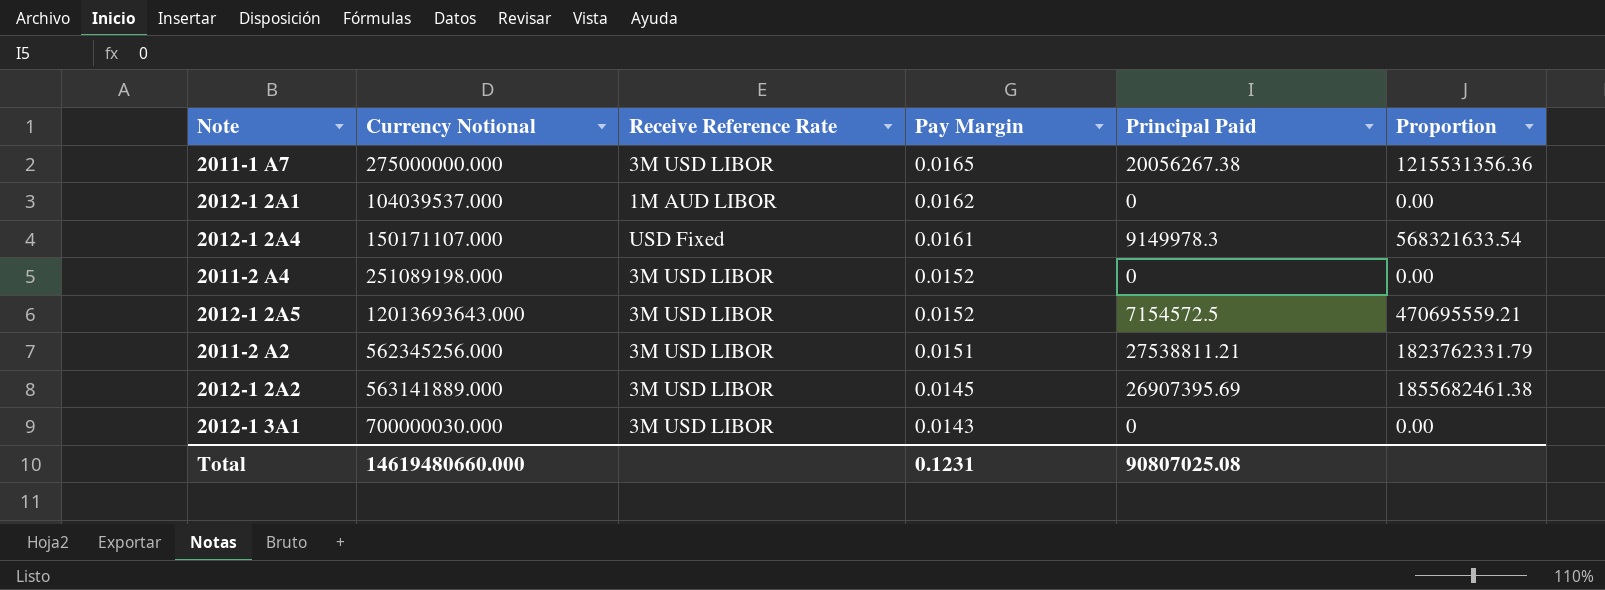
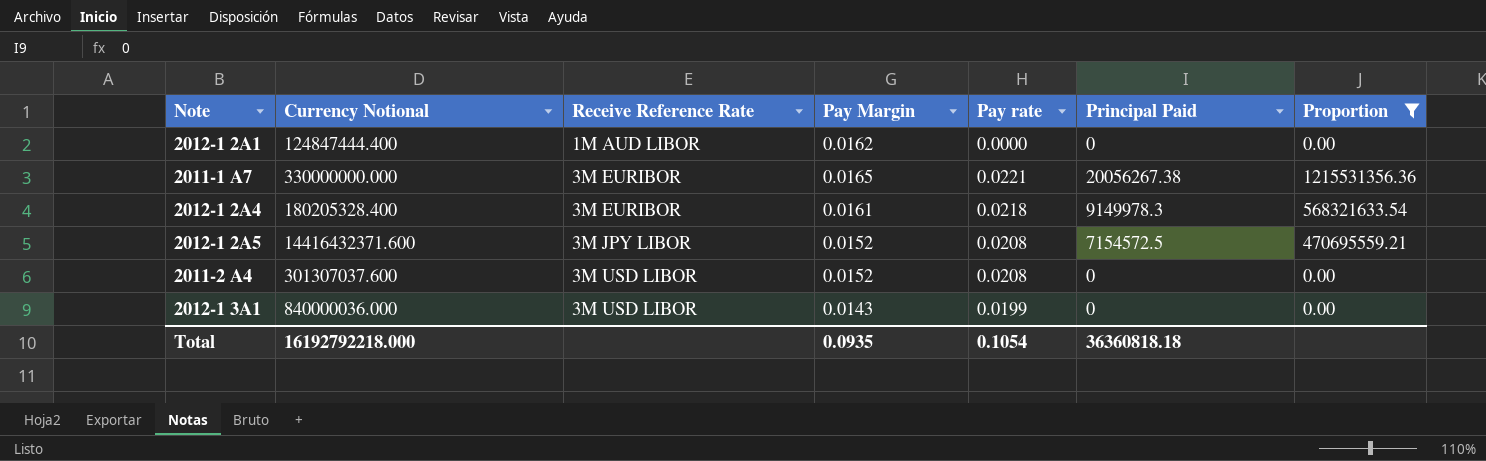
filter: none -> Proportion <= 1215531356.36
row order: Pay Margin descending -> Receive Reference Rate ascending
column Pay rate | position: none -> 5
2012-1 2A1 | Currency Notional: 104039537.000 -> 124847444.400
2011-1 A7 | Currency Notional: 275000000.000 -> 330000000.000
2011-1 A7 | Receive Reference Rate: 3M USD LIBOR -> 3M EURIBOR
2012-1 2A4 | Currency Notional: 150171107.000 -> 180205328.400
2012-1 2A4 | Receive Reference Rate: USD Fixed -> 3M EURIBOR
2012-1 2A5 | Currency Notional: 12013693643.000 -> 14416432371.600
2012-1 2A5 | Receive Reference Rate: 3M USD LIBOR -> 3M JPY LIBOR
2011-2 A4 | Currency Notional: 251089198.000 -> 301307037.600
2012-1 3A1 | Currency Notional: 700000030.000 -> 840000036.000
Total | Currency Notional: 14619480660.000 -> 16192792218.000
Total | Pay Margin: 0.1231 -> 0.0935
Total | Principal Paid: 90807025.08 -> 36360818.18

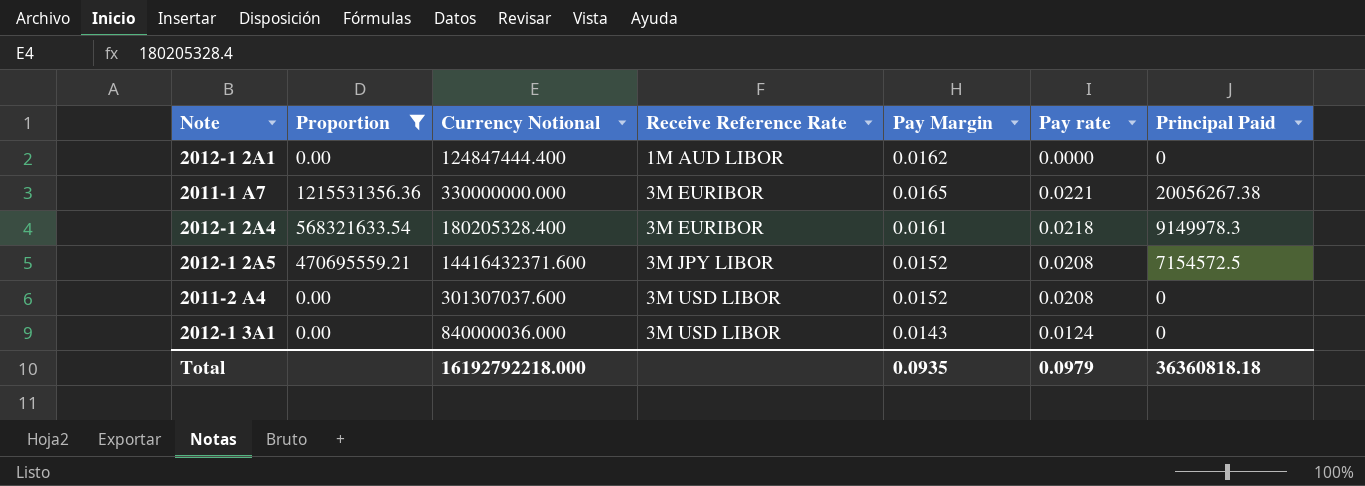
column Proportion | position: 7 -> 2
2012-1 3A1 | Pay rate: 0.0199 -> 0.0124
Total | Pay rate: 0.1054 -> 0.0979

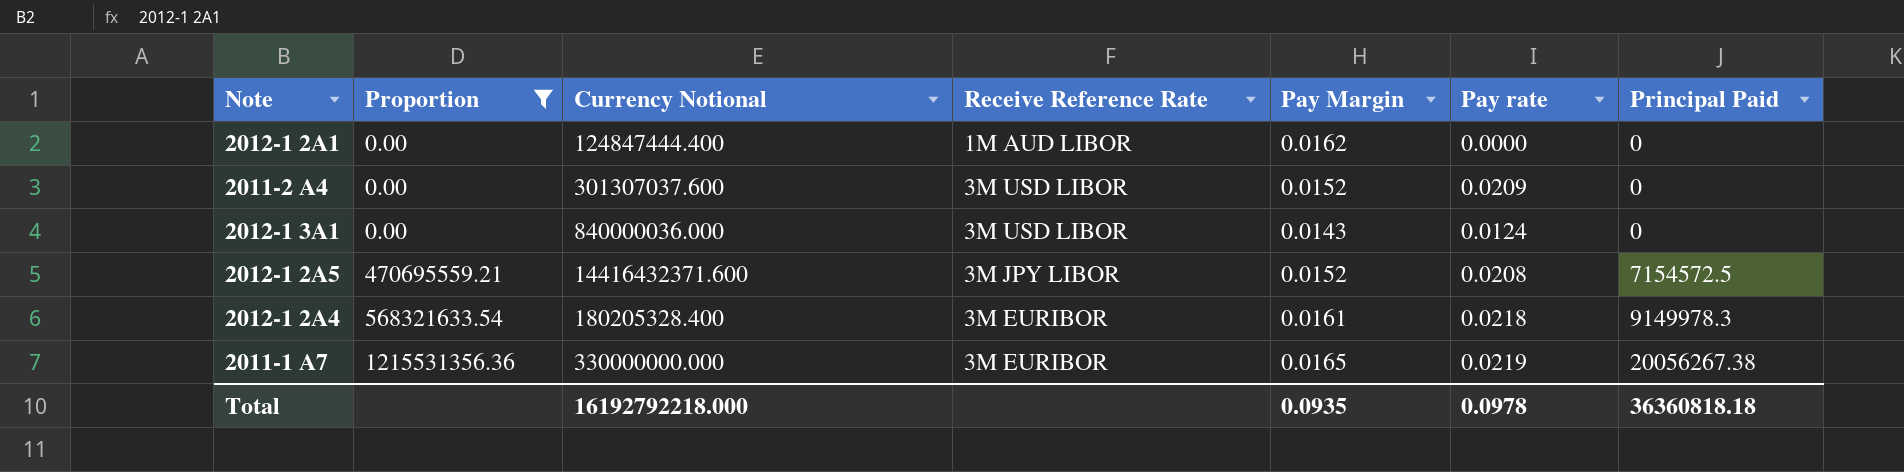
row order: Receive Reference Rate ascending -> Proportion ascending
2011-2 A4 | Pay rate: 0.0208 -> 0.0209
2011-1 A7 | Pay rate: 0.0221 -> 0.0219
Total | Pay rate: 0.0979 -> 0.0978

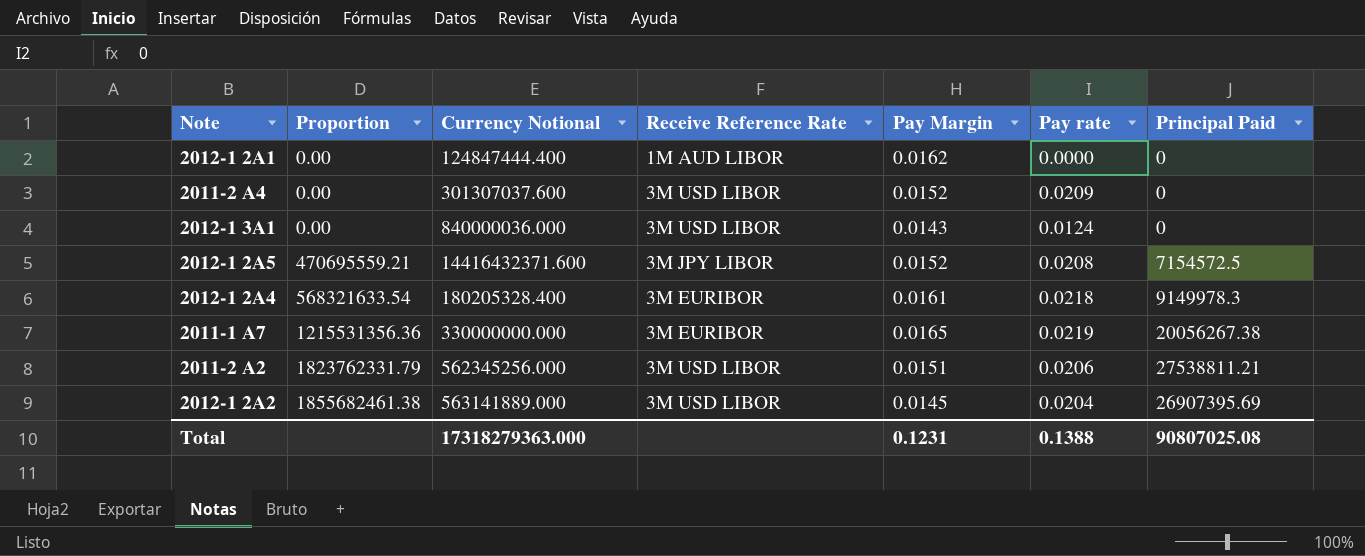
filter: Proportion <= 1215531356.36 -> none
Total | Currency Notional: 16192792218.000 -> 17318279363.000
Total | Pay Margin: 0.0935 -> 0.1231
Total | Pay rate: 0.0978 -> 0.1388
Total | Principal Paid: 36360818.18 -> 90807025.08

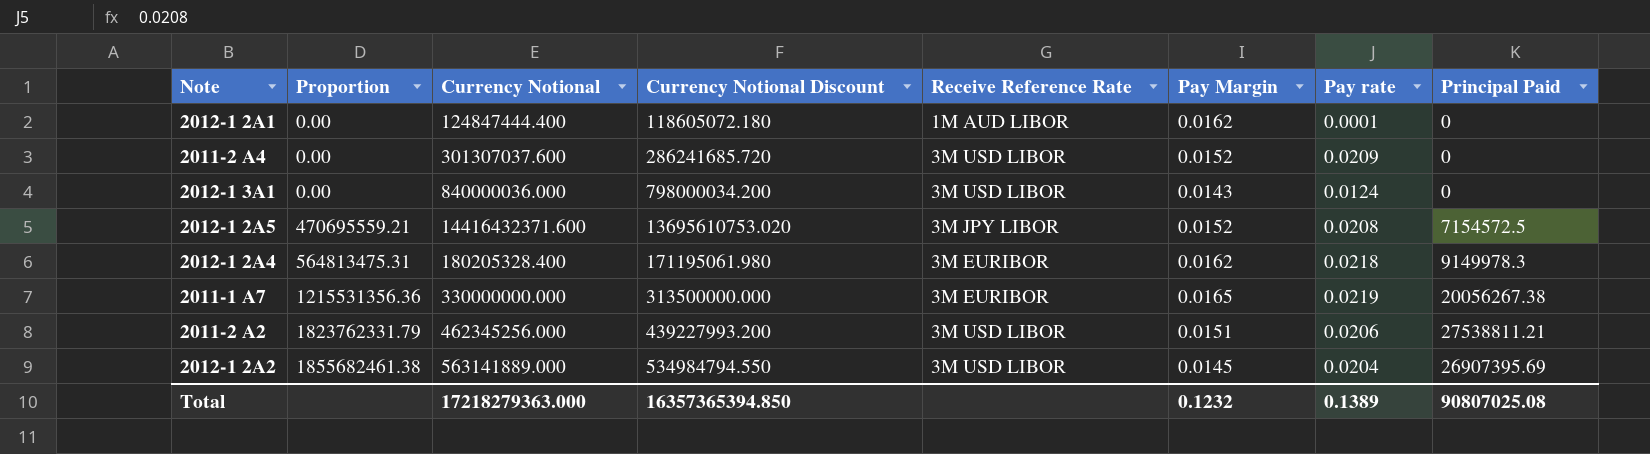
column Currency Notional Discount | formula: none -> [Currency Notional] * 0.95
2012-1 2A1 | Pay rate: 0.0000 -> 0.0001
2012-1 2A4 | Proportion: 568321633.54 -> 564813475.31
2012-1 2A4 | Pay Margin: 0.0161 -> 0.0162
2011-2 A2 | Currency Notional: 562345256.000 -> 462345256.000
Total | Currency Notional: 17318279363.000 -> 17218279363.000
Total | Pay Margin: 0.1231 -> 0.1232
Total | Pay rate: 0.1388 -> 0.1389

